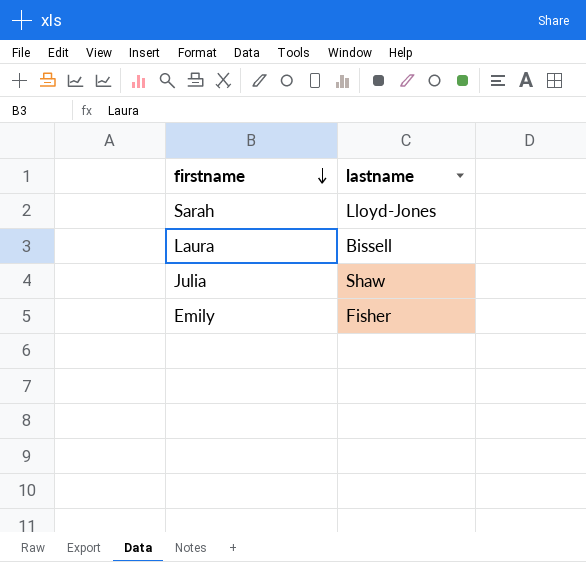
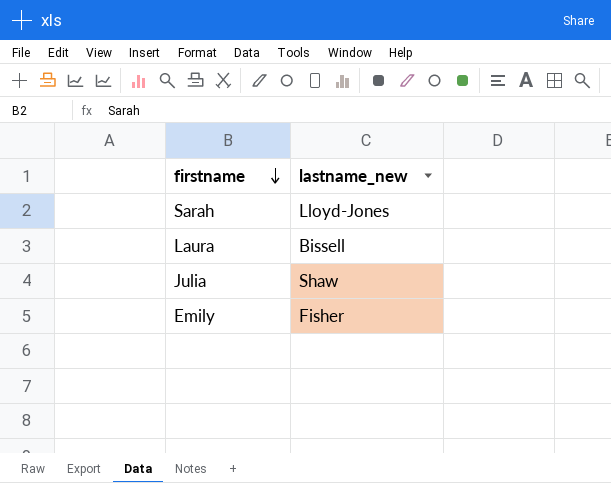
column name: lastname -> lastname_new

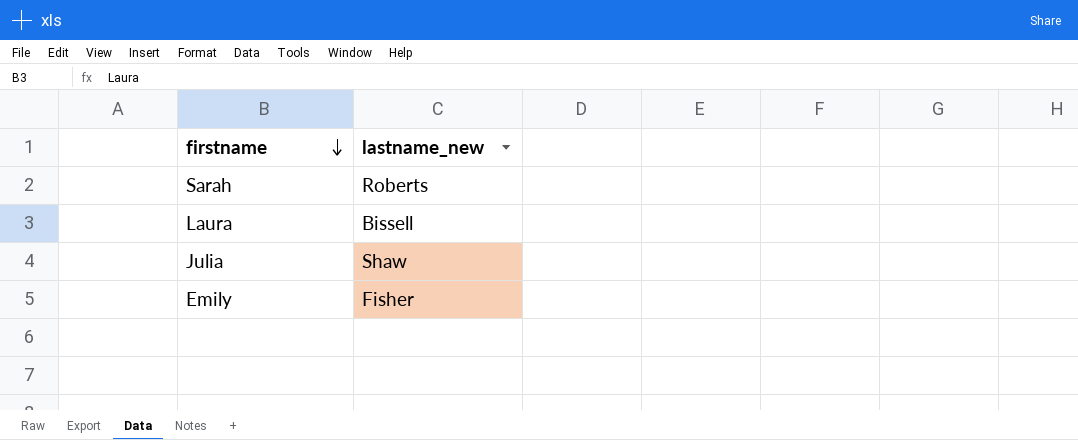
Sarah | lastname_new: Lloyd-Jones -> Roberts

